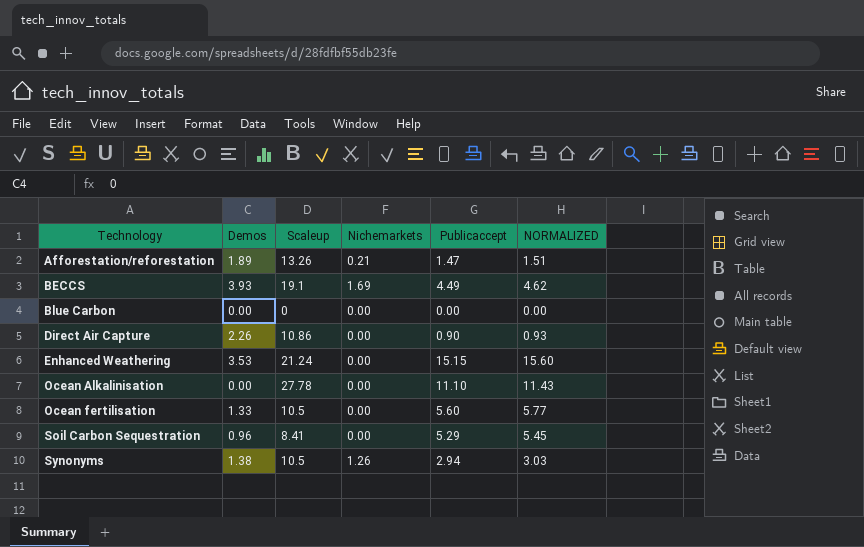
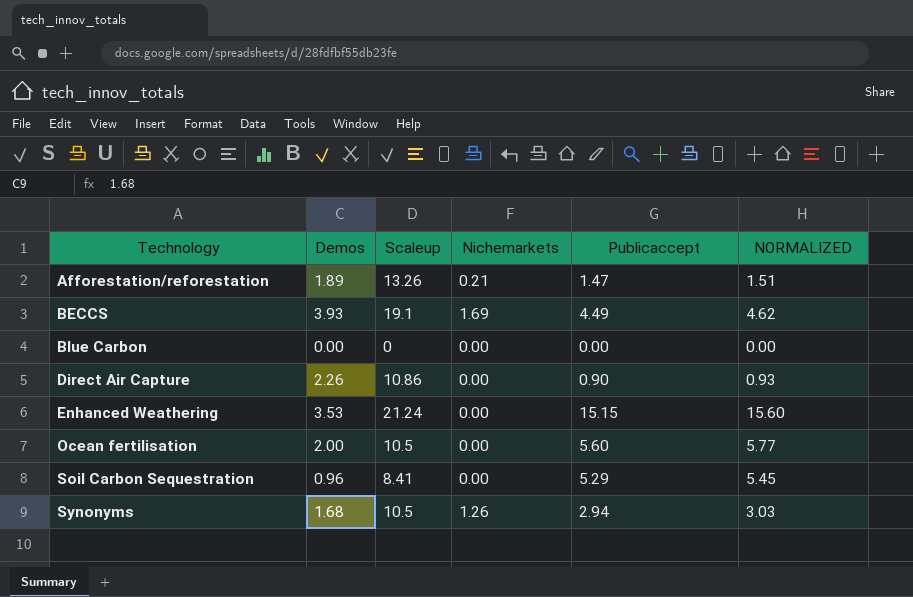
row Ocean Alkalinisation: 0.00 | 27.78 | 0.00 | 11.10 | 11.43 -> none
Ocean fertilisation | Demos: 1.33 -> 2.00
Synonyms | Demos: 1.38 -> 1.68

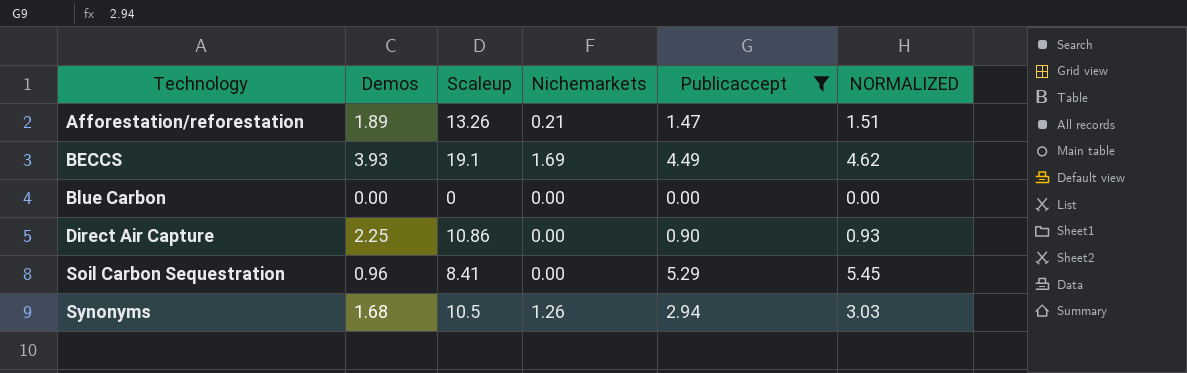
filter: none -> Publicaccept <= 5.29
Direct Air Capture | Demos: 2.26 -> 2.25

